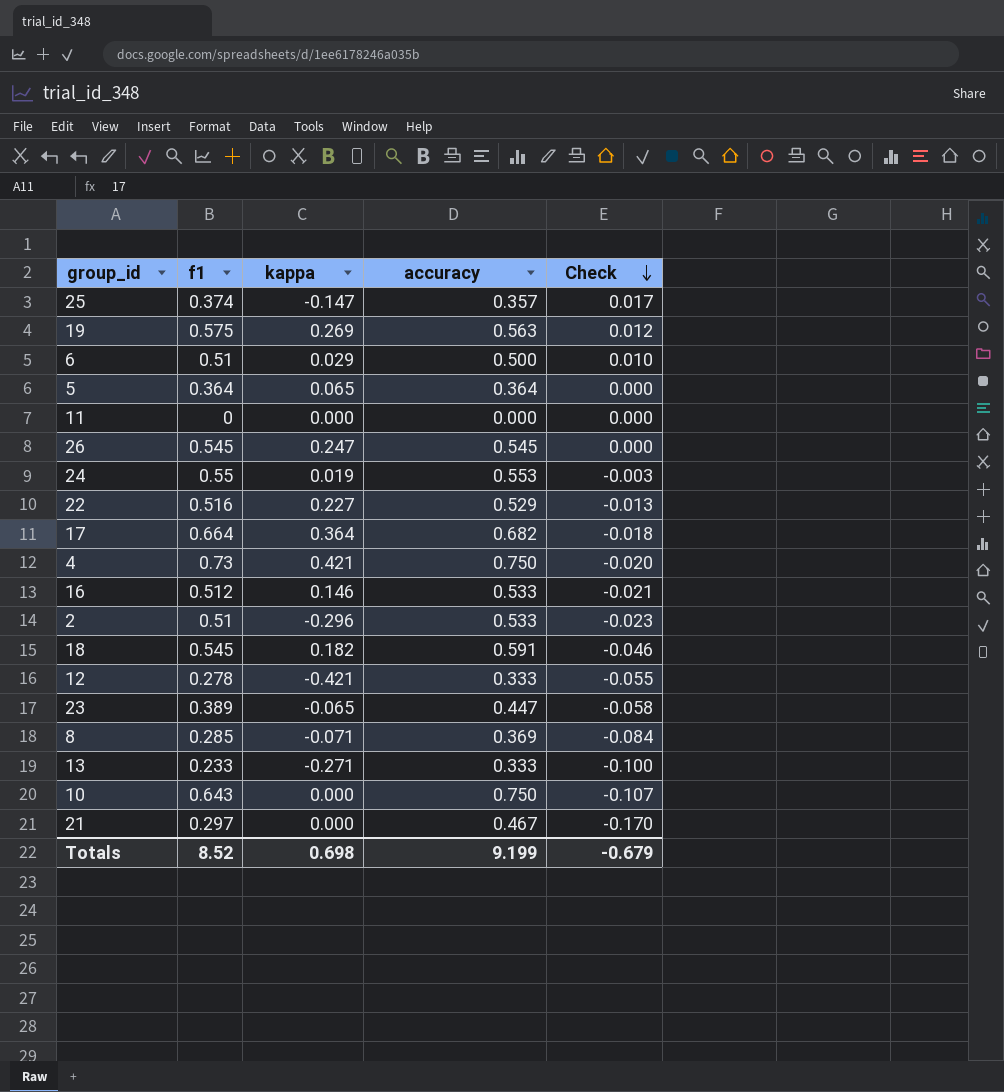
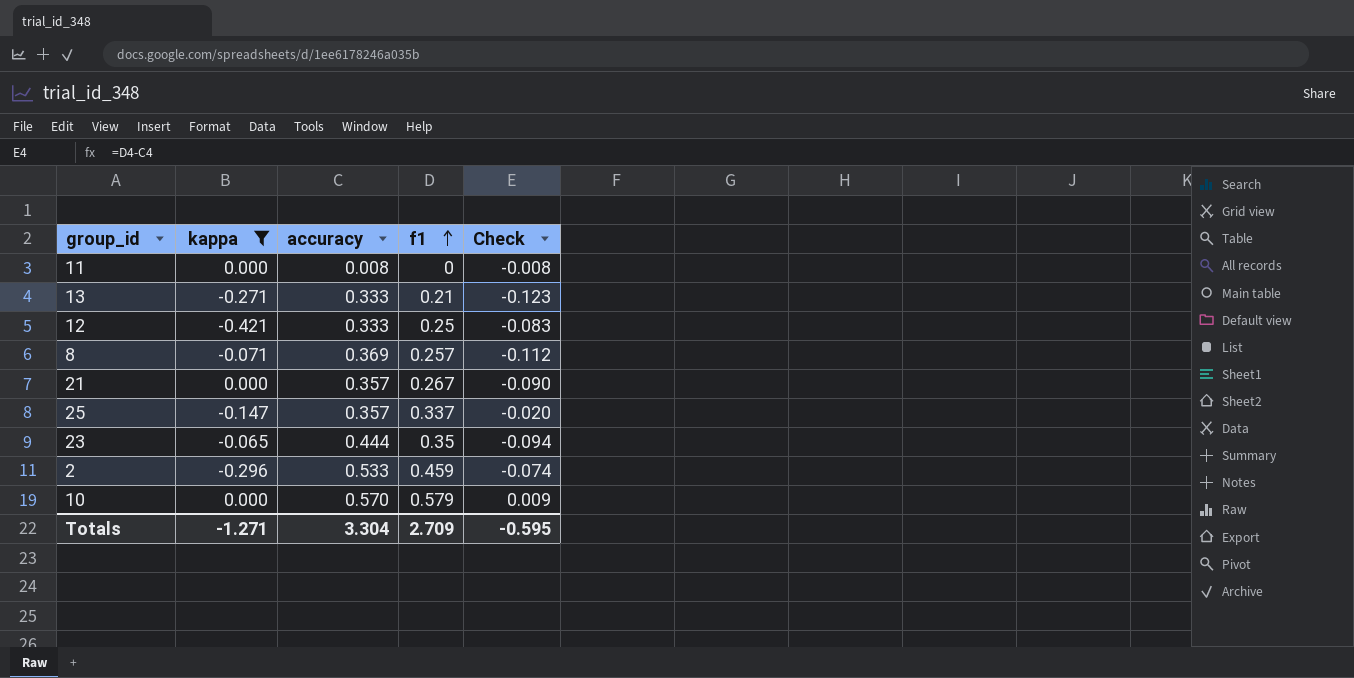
filter: none -> kappa <= 0.000
row order: Check descending -> f1 ascending
column f1 | position: 2 -> 4
11 | accuracy: 0.000 -> 0.008
11 | Check: 0.000 -> -0.008
13 | f1: 0.233 -> 0.21
13 | Check: -0.100 -> -0.123
12 | f1: 0.278 -> 0.25
12 | Check: -0.055 -> -0.083
8 | f1: 0.285 -> 0.257
8 | Check: -0.084 -> -0.112
21 | accuracy: 0.467 -> 0.357
21 | f1: 0.297 -> 0.267
21 | Check: -0.170 -> -0.090
25 | f1: 0.374 -> 0.337
25 | Check: 0.017 -> -0.020
23 | accuracy: 0.447 -> 0.444
23 | f1: 0.389 -> 0.35
23 | Check: -0.058 -> -0.094
2 | f1: 0.51 -> 0.459
2 | Check: -0.023 -> -0.074
10 | accuracy: 0.750 -> 0.570
10 | f1: 0.643 -> 0.579
10 | Check: -0.107 -> 0.009
Totals | kappa: 0.698 -> -1.271
Totals | accuracy: 9.199 -> 3.304
Totals | f1: 8.52 -> 2.709
Totals | Check: -0.679 -> -0.595

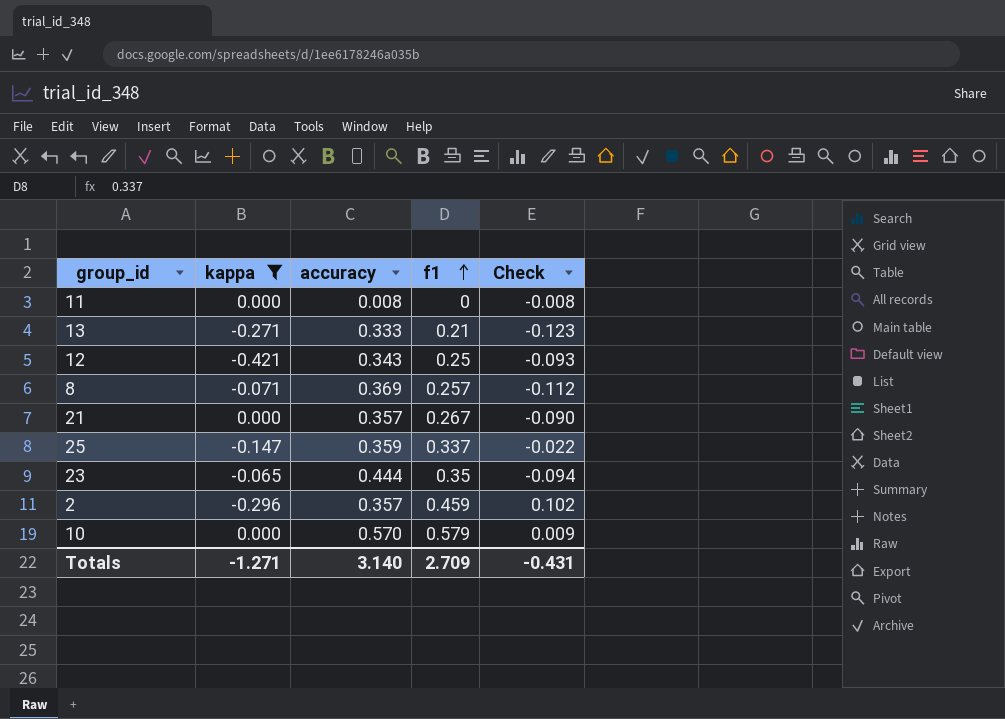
12 | accuracy: 0.333 -> 0.343
12 | Check: -0.083 -> -0.093
25 | accuracy: 0.357 -> 0.359
25 | Check: -0.020 -> -0.022
2 | accuracy: 0.533 -> 0.357
2 | Check: -0.074 -> 0.102
Totals | accuracy: 3.304 -> 3.140
Totals | Check: -0.595 -> -0.431

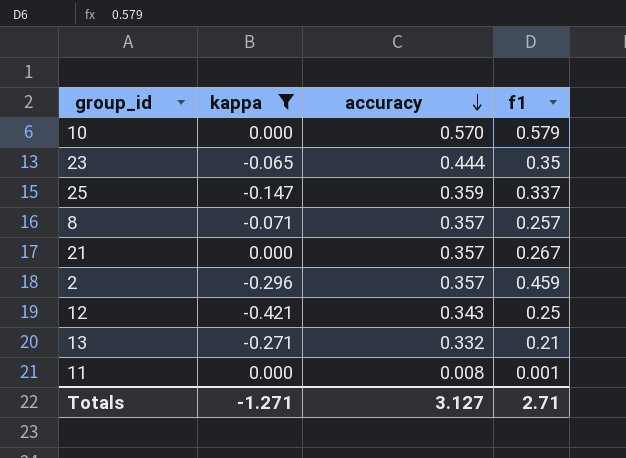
row order: f1 ascending -> accuracy descending
column Check | formula: [f1] - [accuracy] -> none
8 | accuracy: 0.369 -> 0.357
13 | accuracy: 0.333 -> 0.332
11 | f1: 0 -> 0.001
Totals | accuracy: 3.140 -> 3.127
Totals | f1: 2.709 -> 2.71

